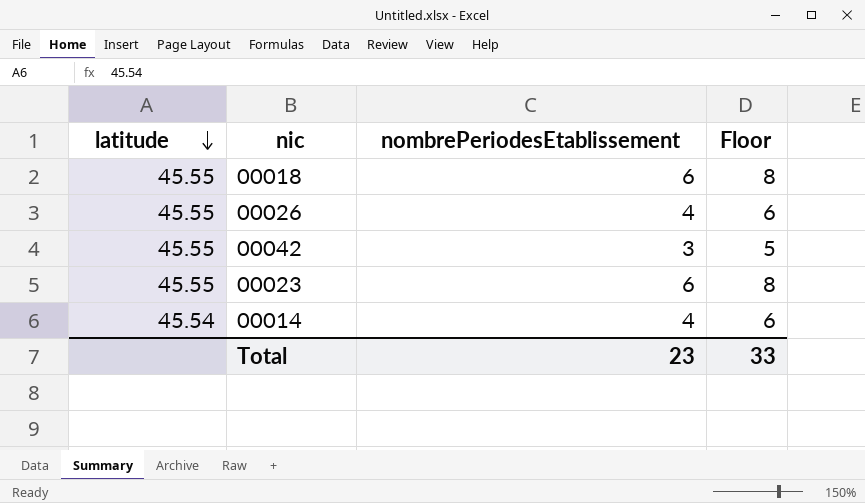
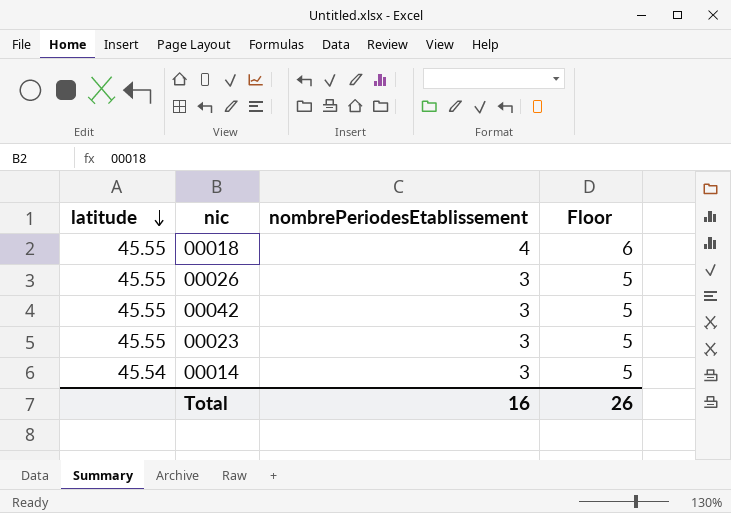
00018 | nombrePeriodesEtablissement: 6 -> 4
00018 | Floor: 8 -> 6
00026 | nombrePeriodesEtablissement: 4 -> 3
00026 | Floor: 6 -> 5
00023 | nombrePeriodesEtablissement: 6 -> 3
00023 | Floor: 8 -> 5
00014 | nombrePeriodesEtablissement: 4 -> 3
00014 | Floor: 6 -> 5
Total | nombrePeriodesEtablissement: 23 -> 16
Total | Floor: 33 -> 26

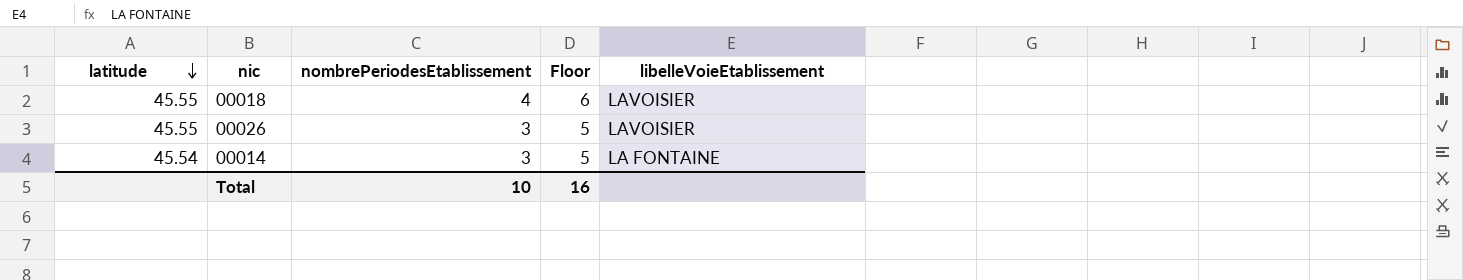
column libelleVoieEtablissement | position: none -> 5
row 00042: 45.55 | 3 | 5 -> none
row 00023: 45.55 | 3 | 5 -> none
Total | nombrePeriodesEtablissement: 16 -> 10
Total | Floor: 26 -> 16

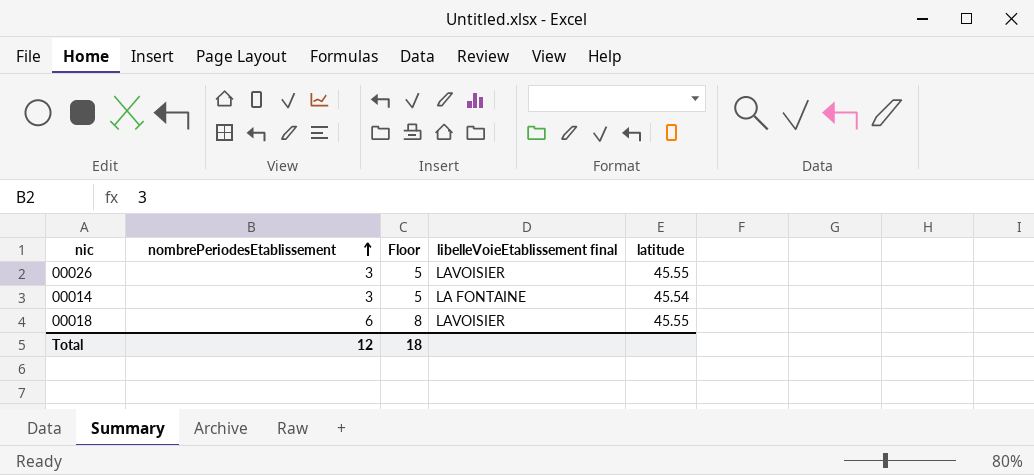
row order: latitude descending -> nombrePeriodesEtablissement ascending
column name: libelleVoieEtablissement -> libelleVoieEtablissement final
column latitude | position: 1 -> 5
00018 | nombrePeriodesEtablissement: 4 -> 6
00018 | Floor: 6 -> 8
Total | nombrePeriodesEtablissement: 10 -> 12
Total | Floor: 16 -> 18

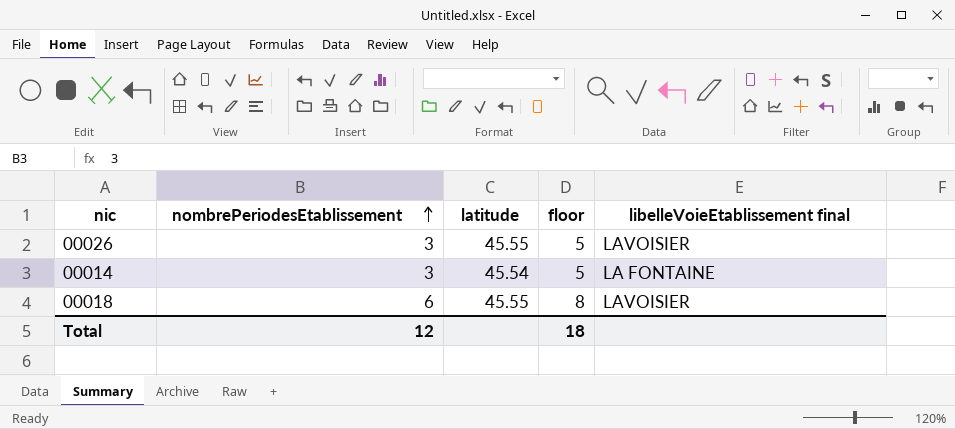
column latitude | position: 5 -> 3
column name: Floor -> floor

